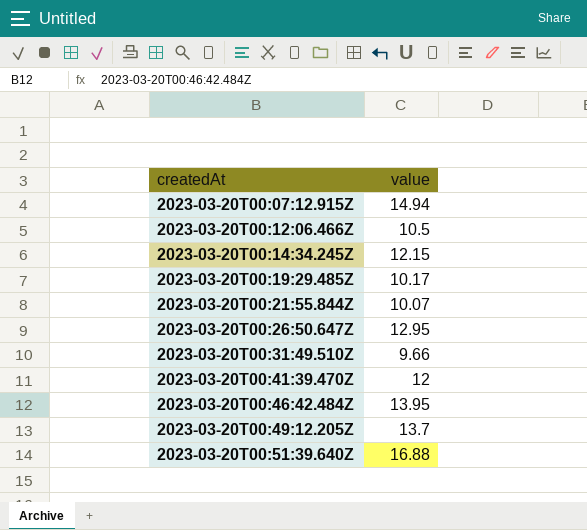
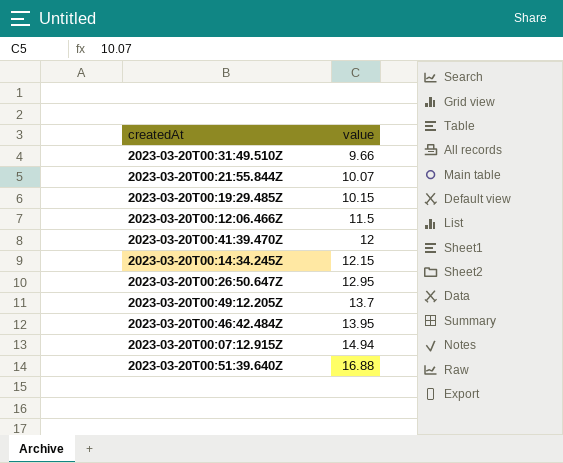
row order: createdAt ascending -> value ascending
2023-03-20T00:19:29.485Z | value: 10.17 -> 10.15
2023-03-20T00:12:06.466Z | value: 10.5 -> 11.5

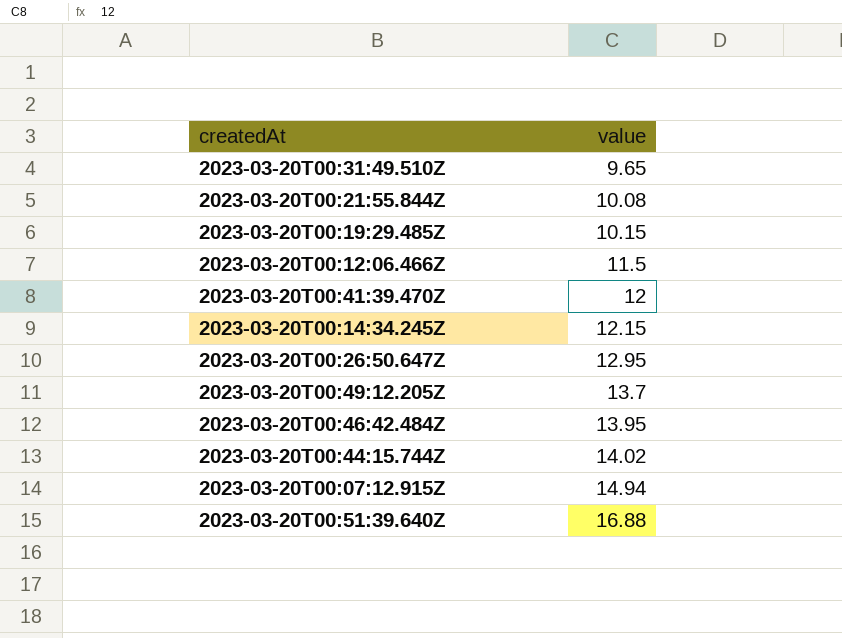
2023-03-20T00:31:49.510Z | value: 9.66 -> 9.65
2023-03-20T00:21:55.844Z | value: 10.07 -> 10.08
row 2023-03-20T00:44:15.744Z: none -> 14.02

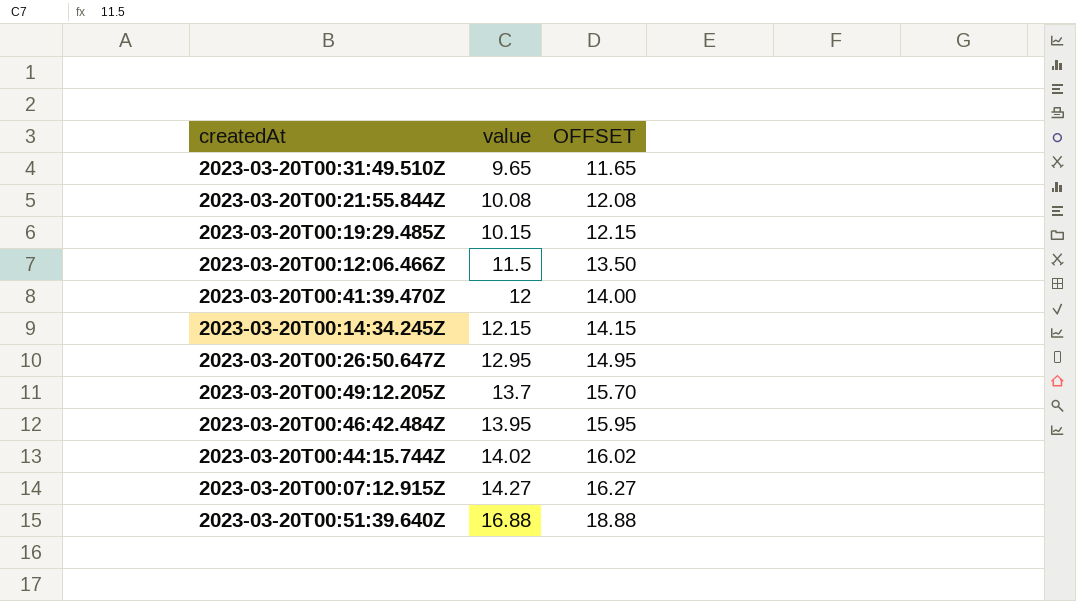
column OFFSET | formula: none -> [value] + 2
2023-03-20T00:07:12.915Z | value: 14.94 -> 14.27

